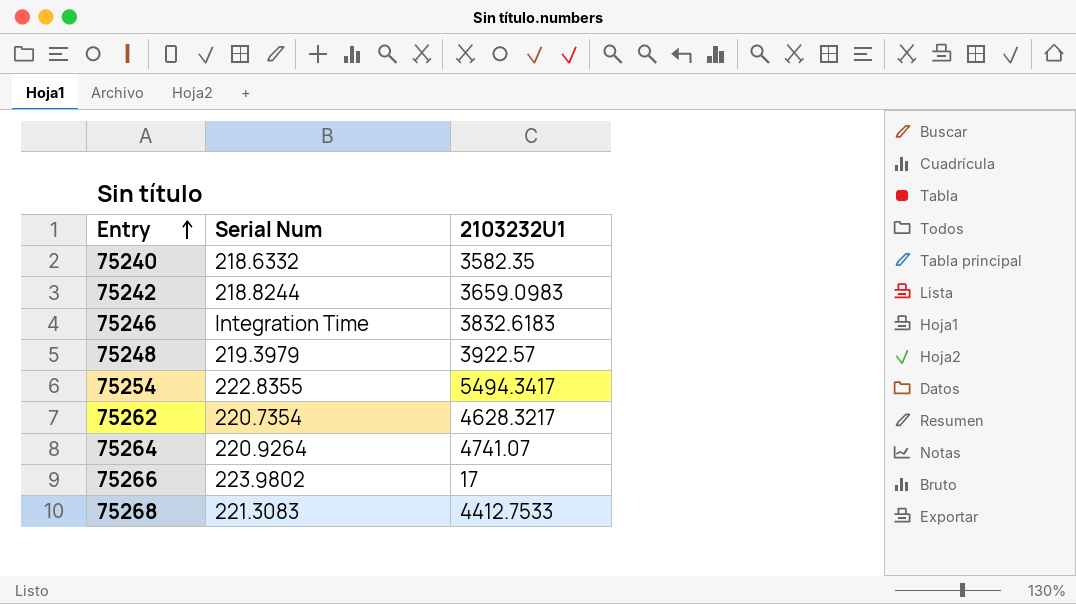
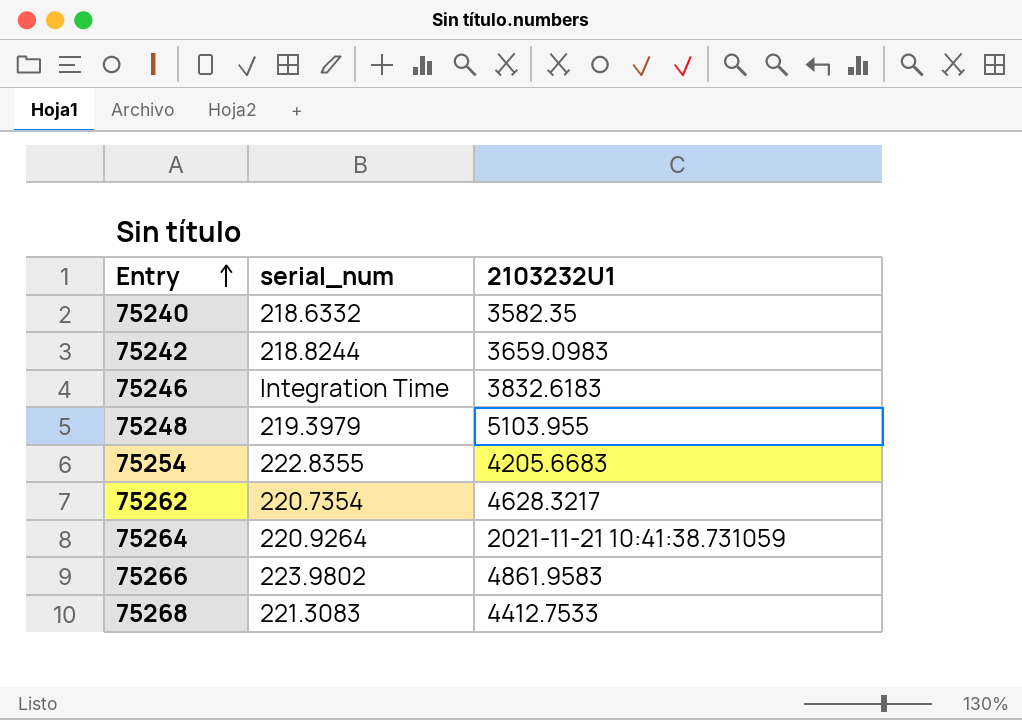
column name: Serial Num -> serial_num
75248 | 2103232U1: 3922.57 -> 5103.955
75254 | 2103232U1: 5494.3417 -> 4205.6683
75264 | 2103232U1: 4741.07 -> 2021-11-21 10:41:38.731059
75266 | 2103232U1: 17 -> 4861.9583

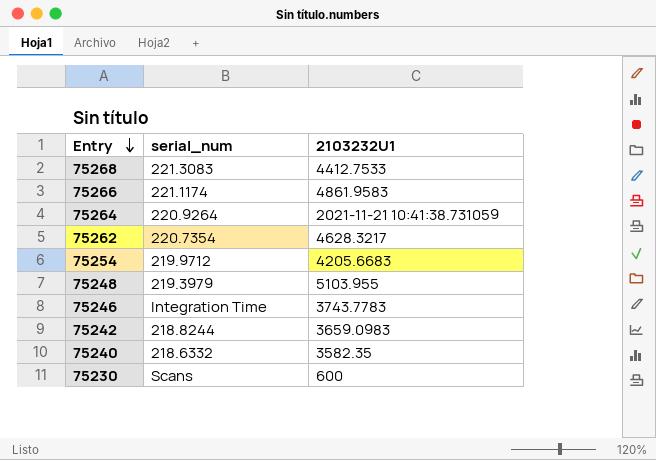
row order: Entry ascending -> Entry descending
75266 | serial_num: 223.9802 -> 221.1174
75254 | serial_num: 222.8355 -> 219.9712
75246 | 2103232U1: 3832.6183 -> 3743.7783
row 75230: none -> Scans | 600

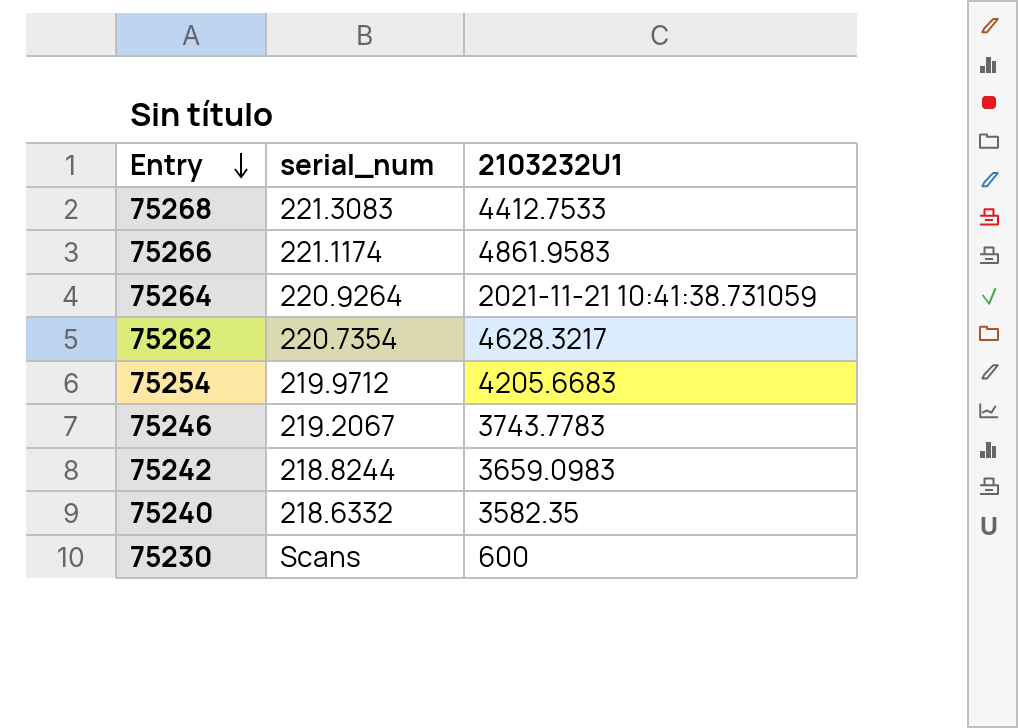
row 75248: 219.3979 | 5103.955 -> none
75246 | serial_num: Integration Time -> 219.2067

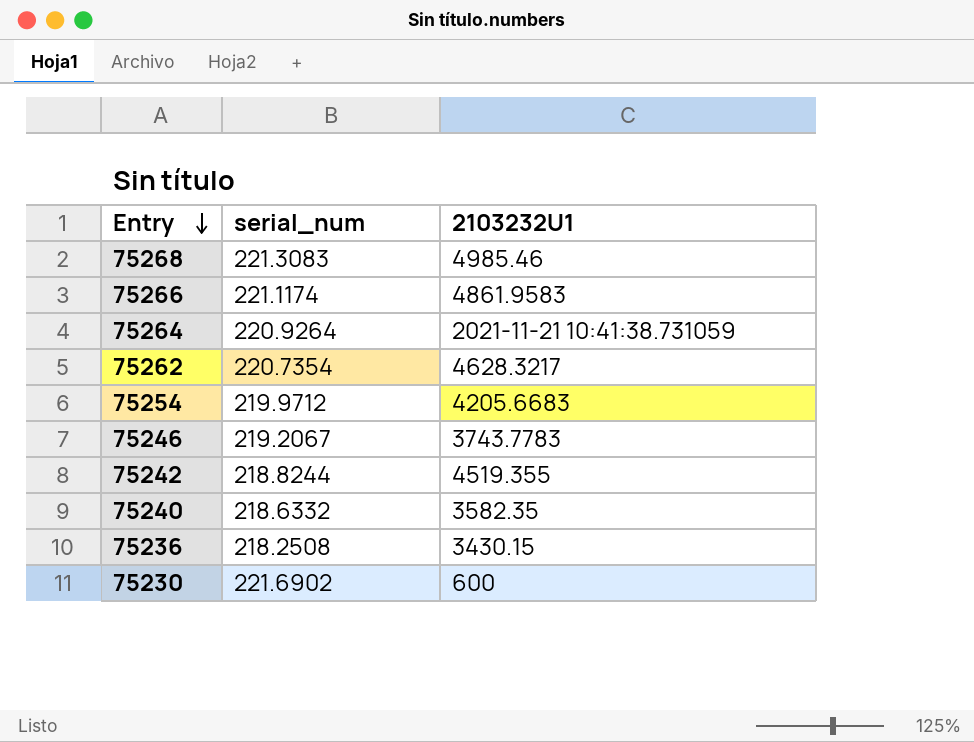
75268 | 2103232U1: 4412.7533 -> 4985.46
75242 | 2103232U1: 3659.0983 -> 4519.355
row 75236: none -> 218.2508 | 3430.15
75230 | serial_num: Scans -> 221.6902

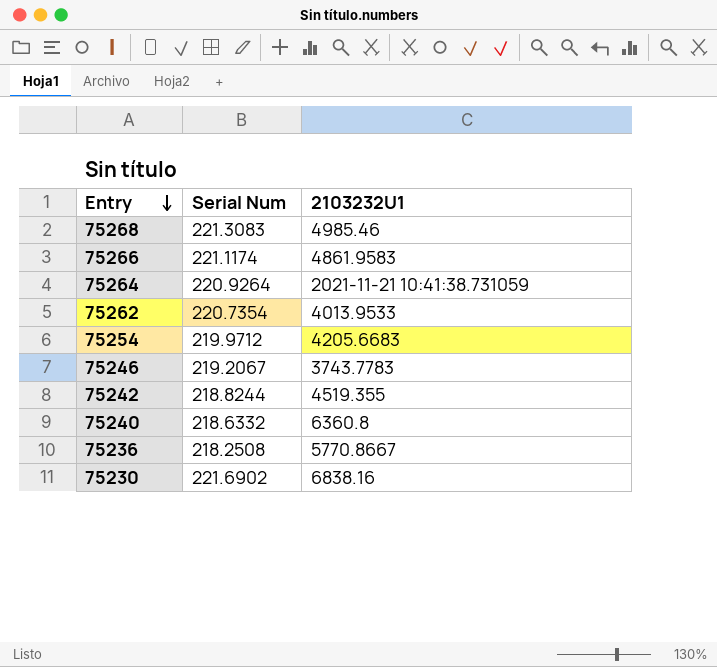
column name: serial_num -> Serial Num
75262 | 2103232U1: 4628.3217 -> 4013.9533
75240 | 2103232U1: 3582.35 -> 6360.8
75236 | 2103232U1: 3430.15 -> 5770.8667
75230 | 2103232U1: 600 -> 6838.16

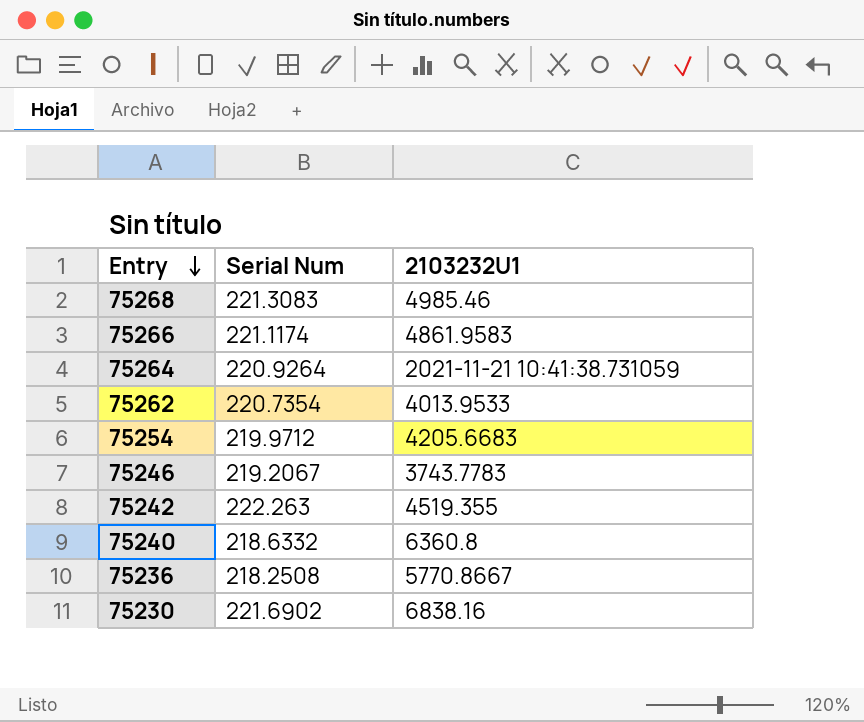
75242 | Serial Num: 218.8244 -> 222.263

